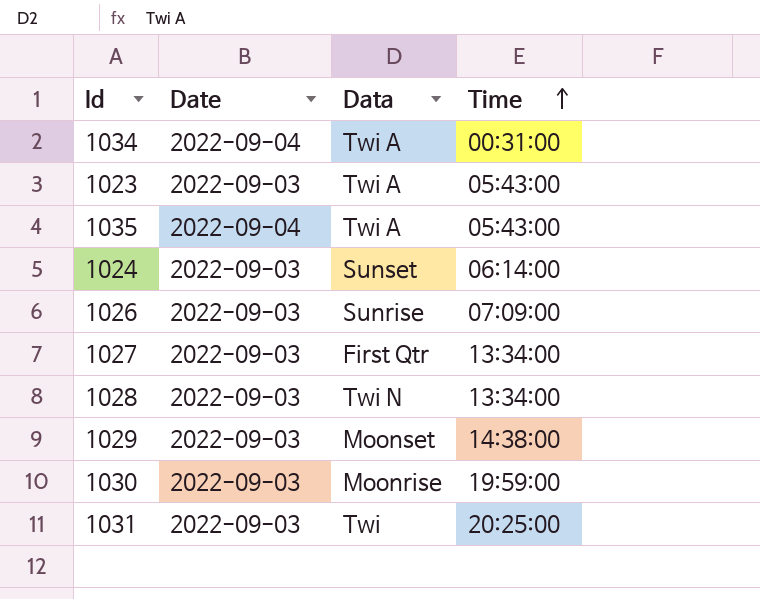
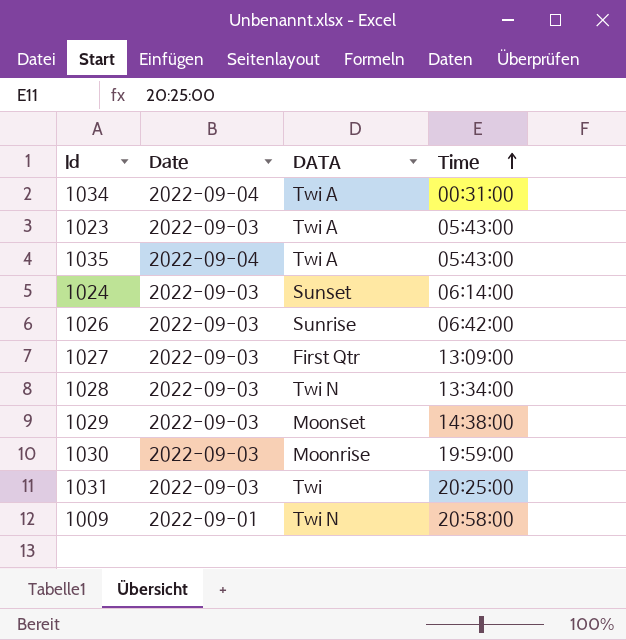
column name: Data -> DATA
1026 | Time: 07:09:00 -> 06:42:00
1027 | Time: 13:34:00 -> 13:09:00
row 1009: none -> 2022-09-01 | Twi N | 20:58:00

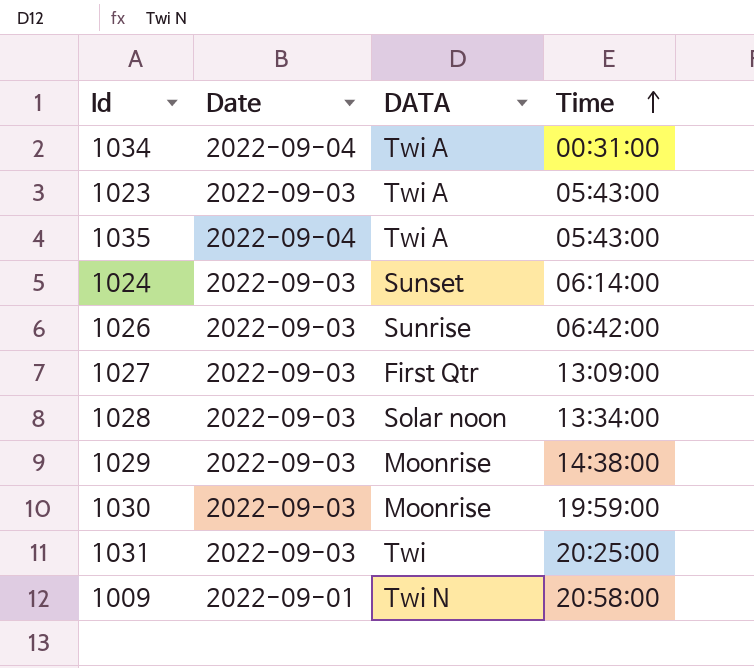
1028 | DATA: Twi N -> Solar noon
1029 | DATA: Moonset -> Moonrise

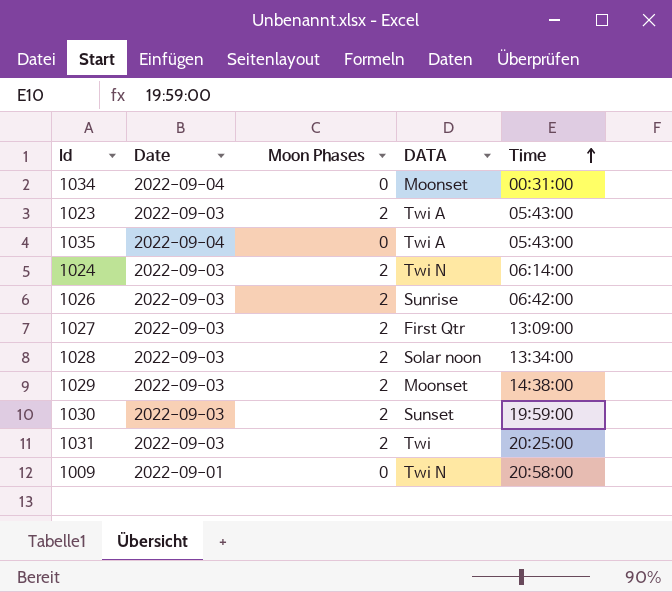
column Moon Phases | position: none -> 3
1034 | DATA: Twi A -> Moonset
1024 | DATA: Sunset -> Twi N
1029 | DATA: Moonrise -> Moonset
1030 | DATA: Moonrise -> Sunset

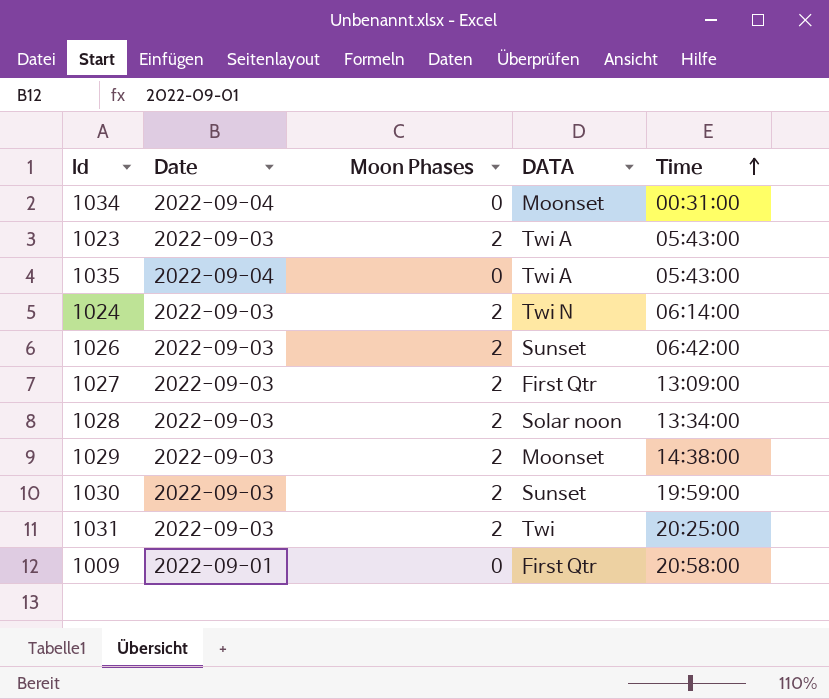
1026 | DATA: Sunrise -> Sunset
1009 | DATA: Twi N -> First Qtr

